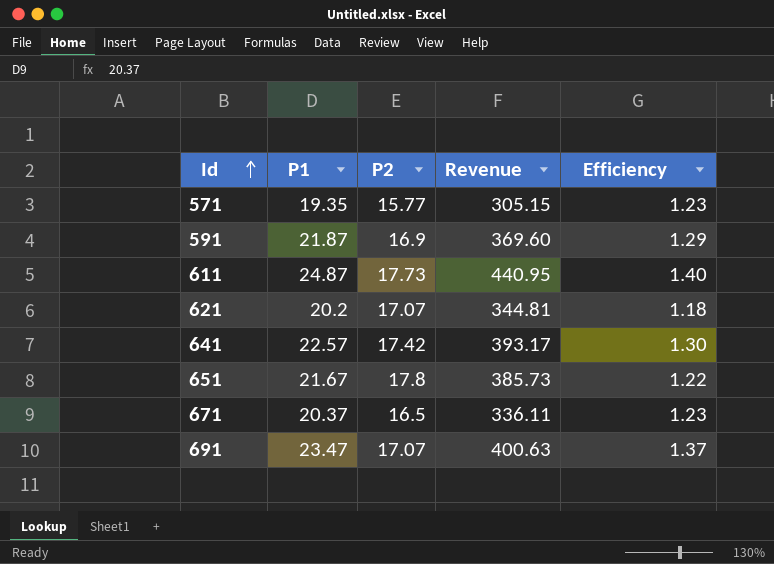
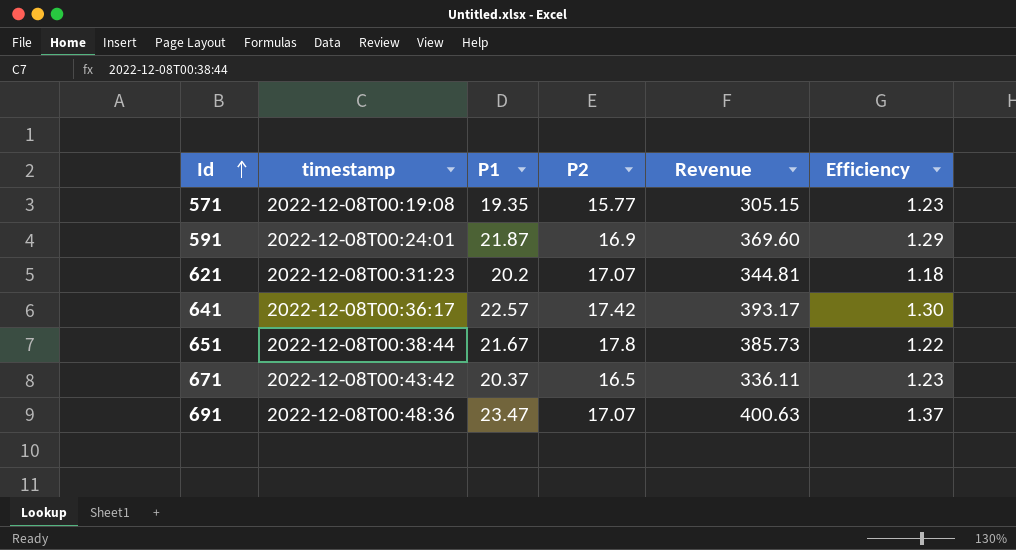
column timestamp | position: none -> 2
row 611: 24.87 | 17.73 | 440.95 | 1.40 -> none

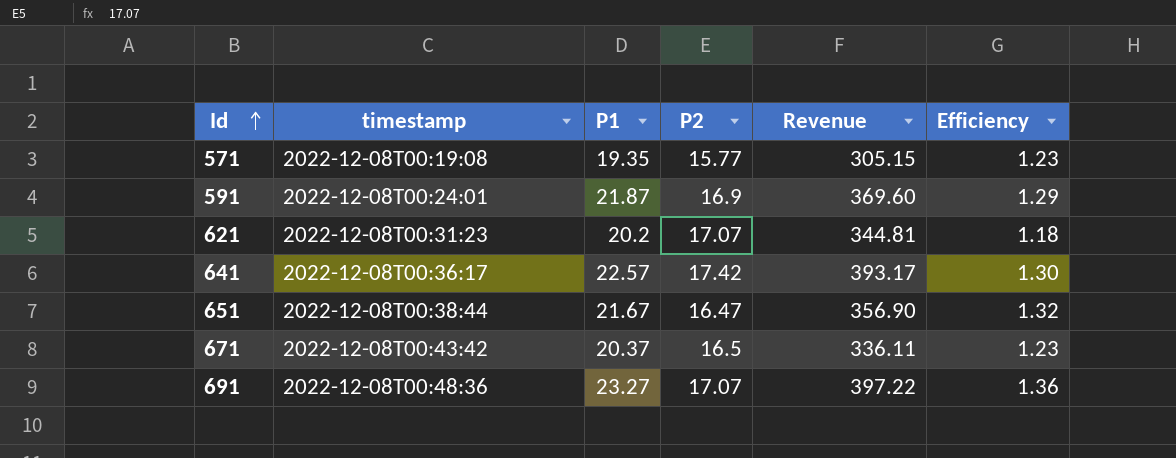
651 | P2: 17.8 -> 16.47
651 | Revenue: 385.73 -> 356.90
651 | Efficiency: 1.22 -> 1.32
691 | P1: 23.47 -> 23.27
691 | Revenue: 400.63 -> 397.22
691 | Efficiency: 1.37 -> 1.36

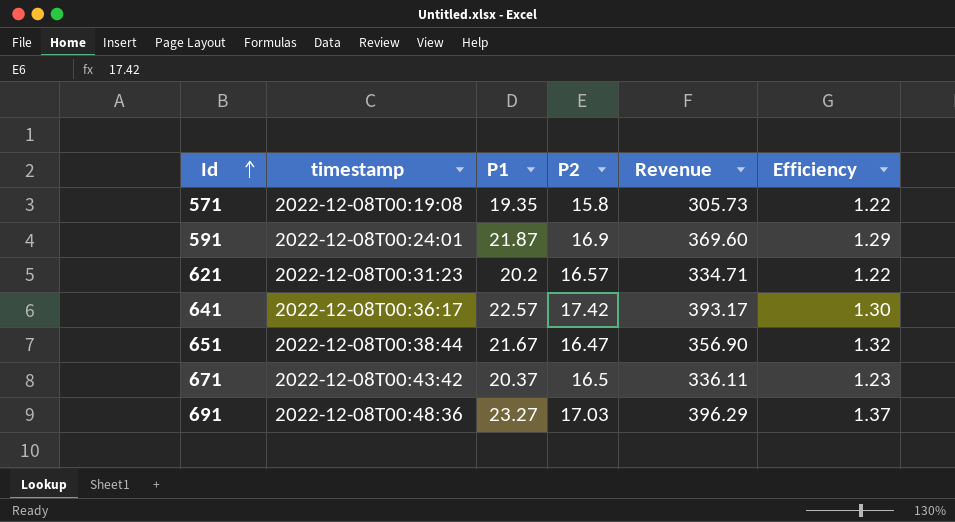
571 | P2: 15.77 -> 15.8
571 | Revenue: 305.15 -> 305.73
571 | Efficiency: 1.23 -> 1.22
621 | P2: 17.07 -> 16.57
621 | Revenue: 344.81 -> 334.71
621 | Efficiency: 1.18 -> 1.22
691 | P2: 17.07 -> 17.03
691 | Revenue: 397.22 -> 396.29
691 | Efficiency: 1.36 -> 1.37

